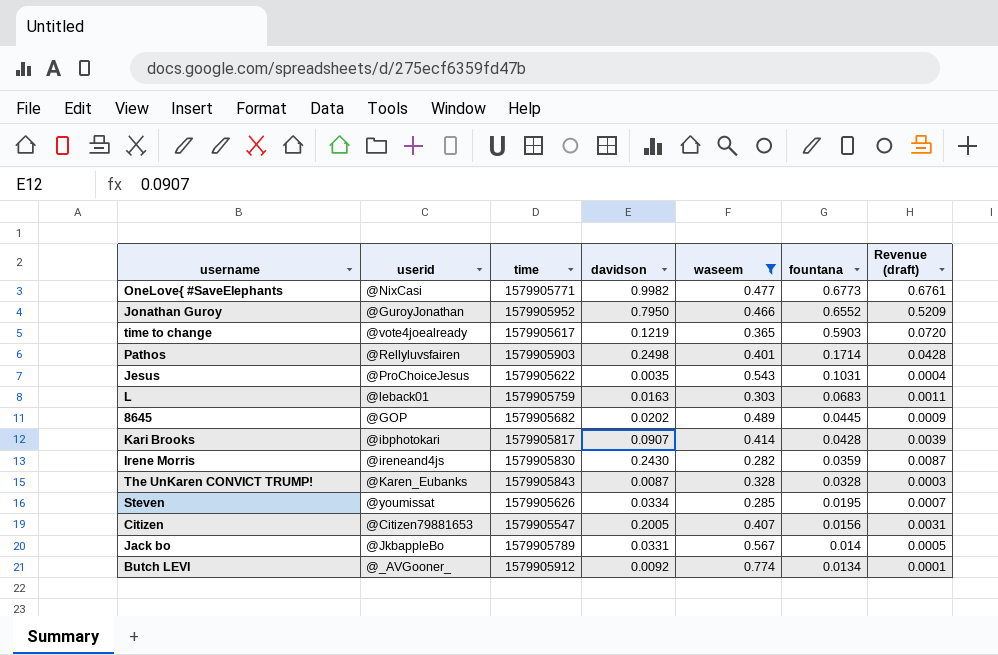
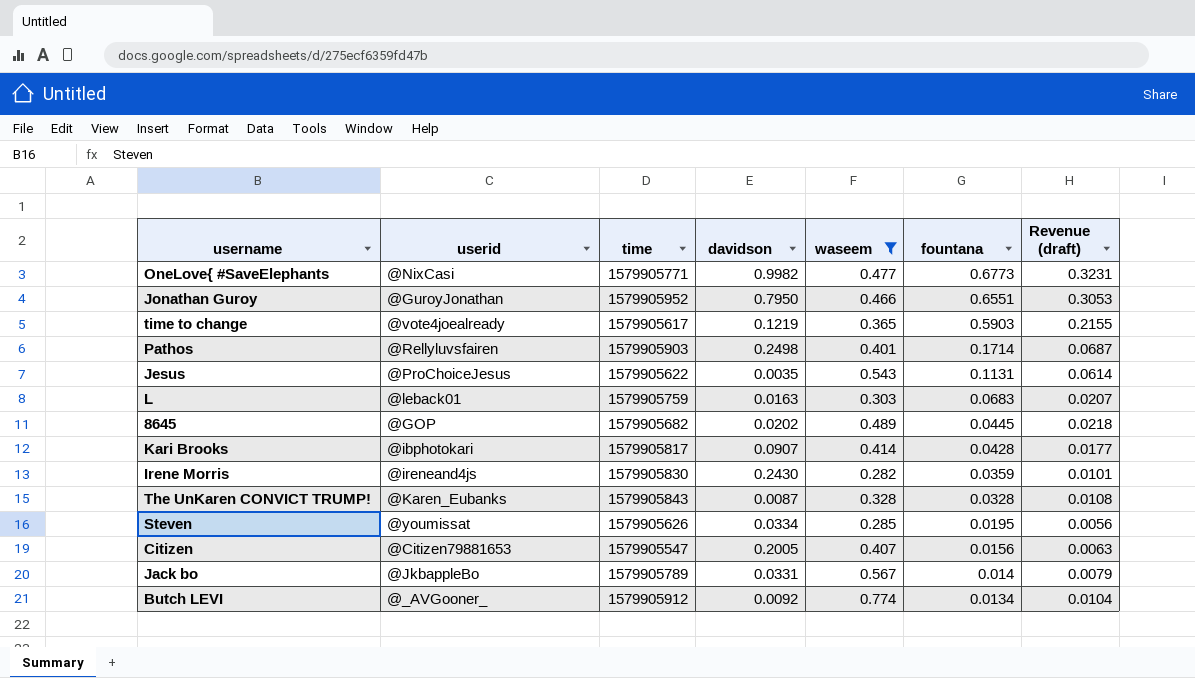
column Revenue (draft) | formula: [davidson] * [fountana] -> [waseem] * [fountana]
Jonathan Guroy | fountana: 0.6552 -> 0.6551
Jesus | fountana: 0.1031 -> 0.1131

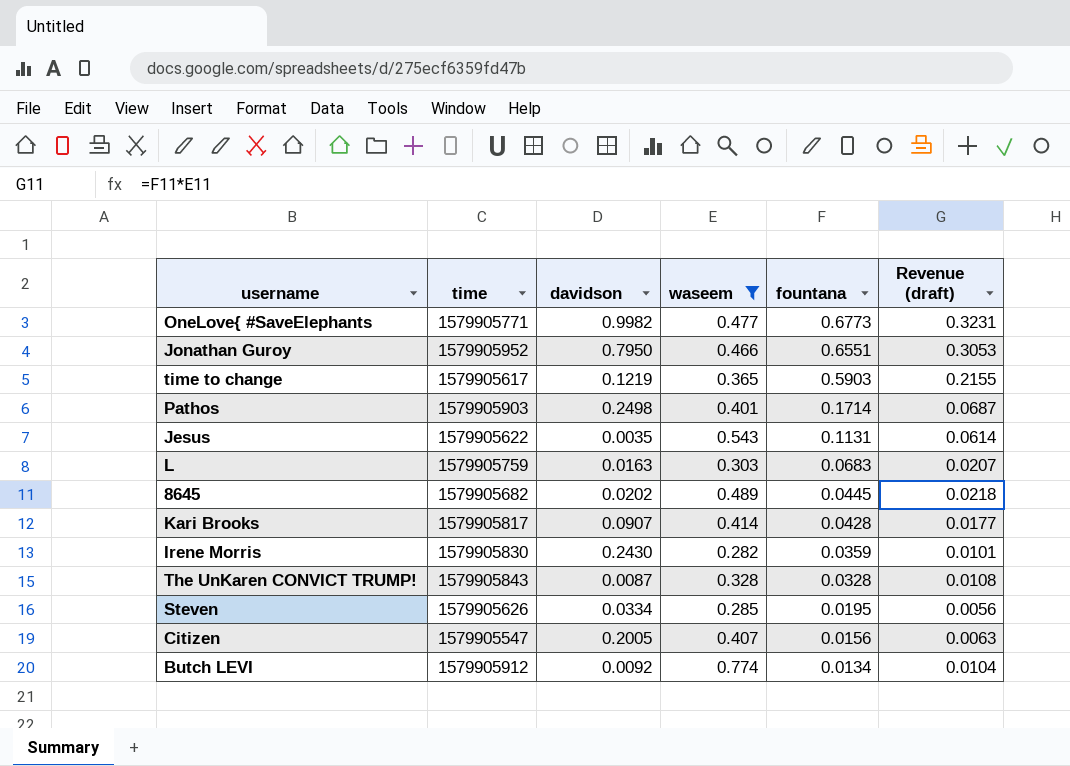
column userid | position: 2 -> none
row Jack bo: @JkbappleBo | 1579905789 | 0.0331 | 0.567 | 0.014 | 0.0079 -> none

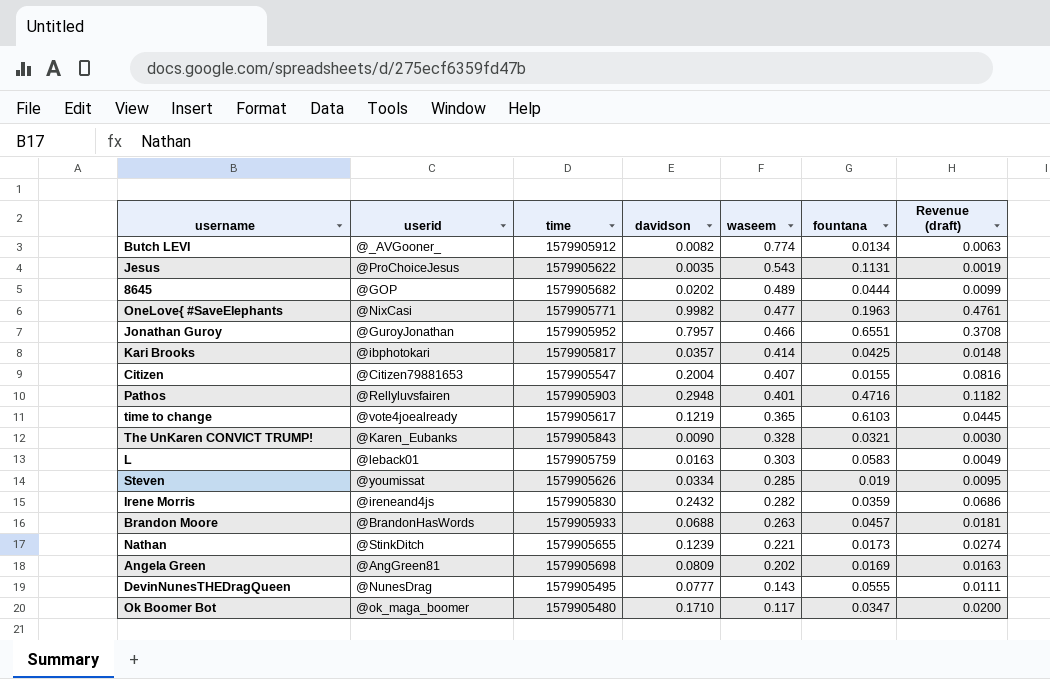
filter: waseem >= 0.282 -> none
row order: fountana descending -> waseem descending
column userid | position: none -> 2
column Revenue (draft) | formula: [waseem] * [fountana] -> [davidson] * [waseem]
Butch LEVI | davidson: 0.0092 -> 0.0082
8645 | fountana: 0.0445 -> 0.0444
OneLove{ #SaveElephants | fountana: 0.6773 -> 0.1963
Jonathan Guroy | davidson: 0.7950 -> 0.7957
Kari Brooks | davidson: 0.0907 -> 0.0357
Kari Brooks | fountana: 0.0428 -> 0.0425
Citizen | davidson: 0.2005 -> 0.2004
Citizen | fountana: 0.0156 -> 0.0155
Pathos | davidson: 0.2498 -> 0.2948
Pathos | fountana: 0.1714 -> 0.4716
time to change | fountana: 0.5903 -> 0.6103
The UnKaren CONVICT TRUMP! | davidson: 0.0087 -> 0.0090
The UnKaren CONVICT TRUMP! | fountana: 0.0328 -> 0.0321
L | fountana: 0.0683 -> 0.0583
Steven | fountana: 0.0195 -> 0.019
Irene Morris | davidson: 0.2430 -> 0.2432

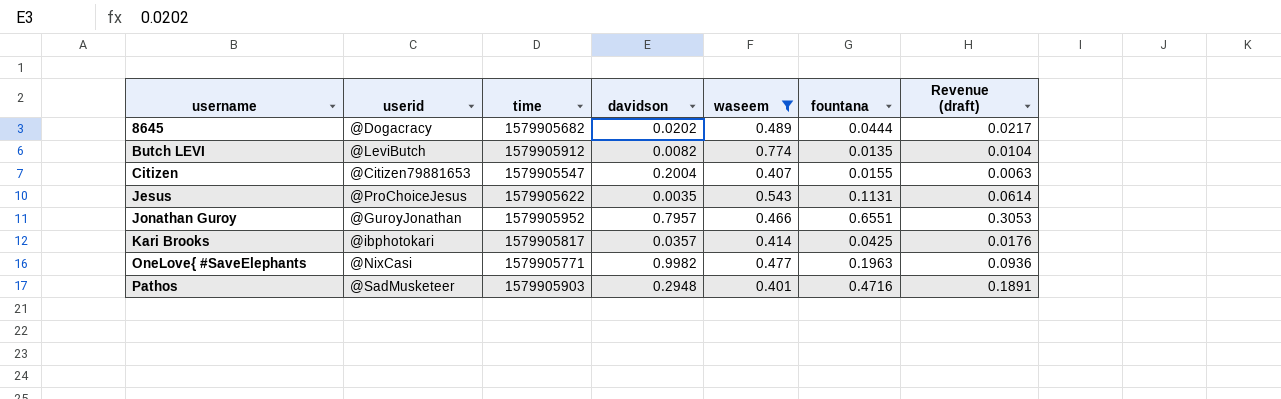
filter: none -> waseem >= 0.401
row order: waseem descending -> username ascending
column Revenue (draft) | formula: [davidson] * [waseem] -> [waseem] * [fountana]
8645 | userid: @GOP -> @Dogacracy
Butch LEVI | userid: @_AVGooner_ -> @LeviButch
Butch LEVI | fountana: 0.0134 -> 0.0135
Pathos | userid: @Rellyluvsfairen -> @SadMusketeer

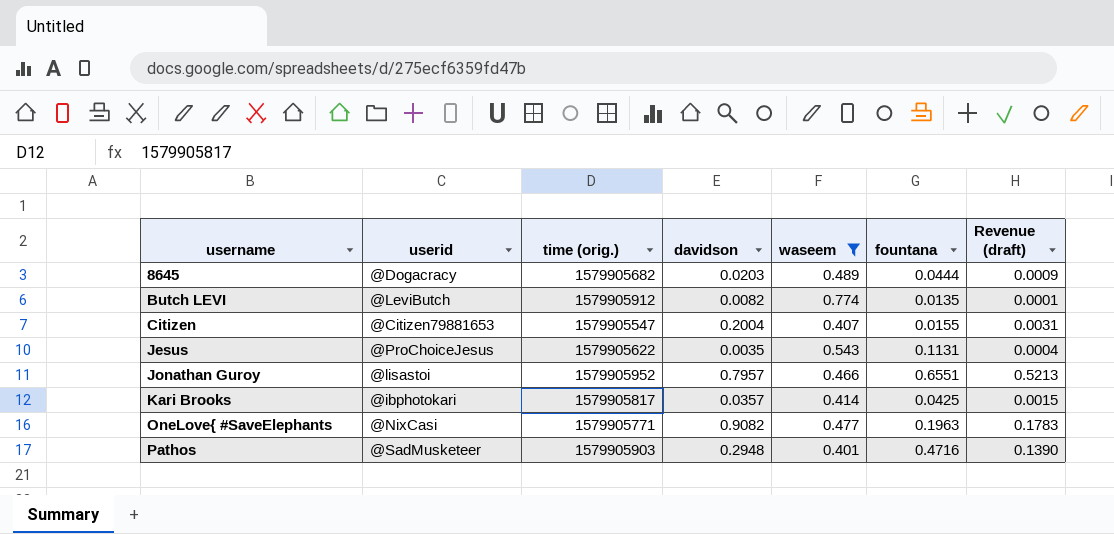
column name: time -> time (orig.)
column Revenue (draft) | formula: [waseem] * [fountana] -> [davidson] * [fountana]
8645 | davidson: 0.0202 -> 0.0203
Jonathan Guroy | userid: @GuroyJonathan -> @lisastoi
OneLove{ #SaveElephants | davidson: 0.9982 -> 0.9082

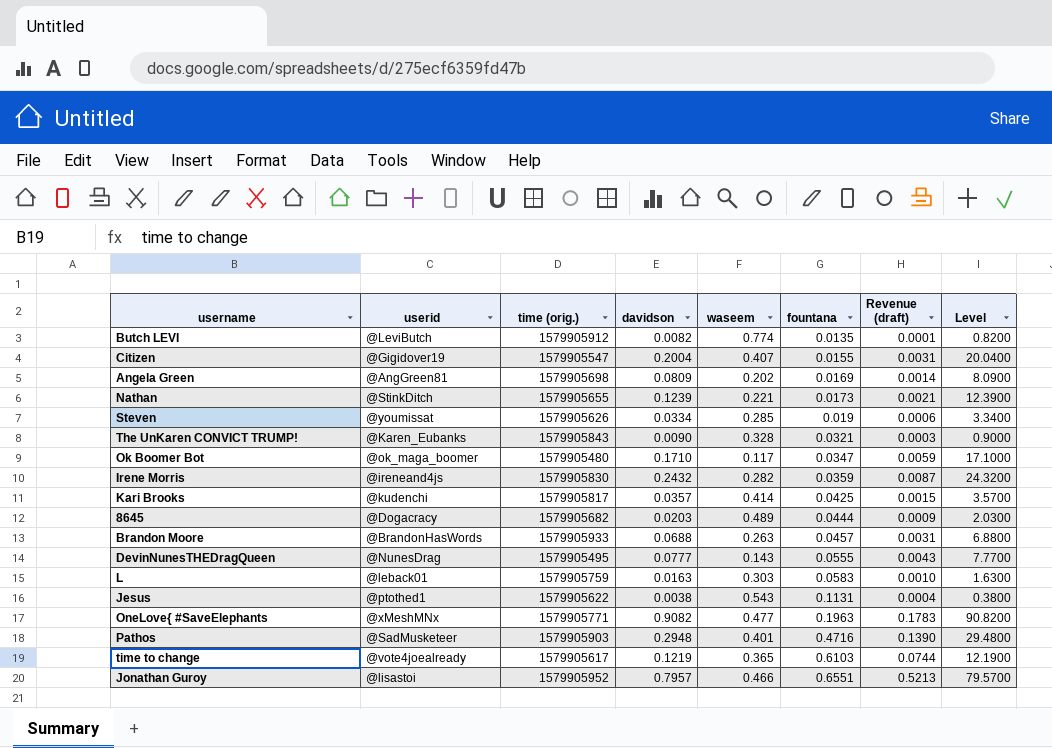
filter: waseem >= 0.401 -> none
row order: username ascending -> fountana ascending
column Level | formula: none -> [davidson] * 100
Citizen | userid: @Citizen79881653 -> @Gigidover19
Kari Brooks | userid: @ibphotokari -> @kudenchi
Jesus | userid: @ProChoiceJesus -> @ptothed1
Jesus | davidson: 0.0035 -> 0.0038
OneLove{ #SaveElephants | userid: @NixCasi -> @xMeshMNx

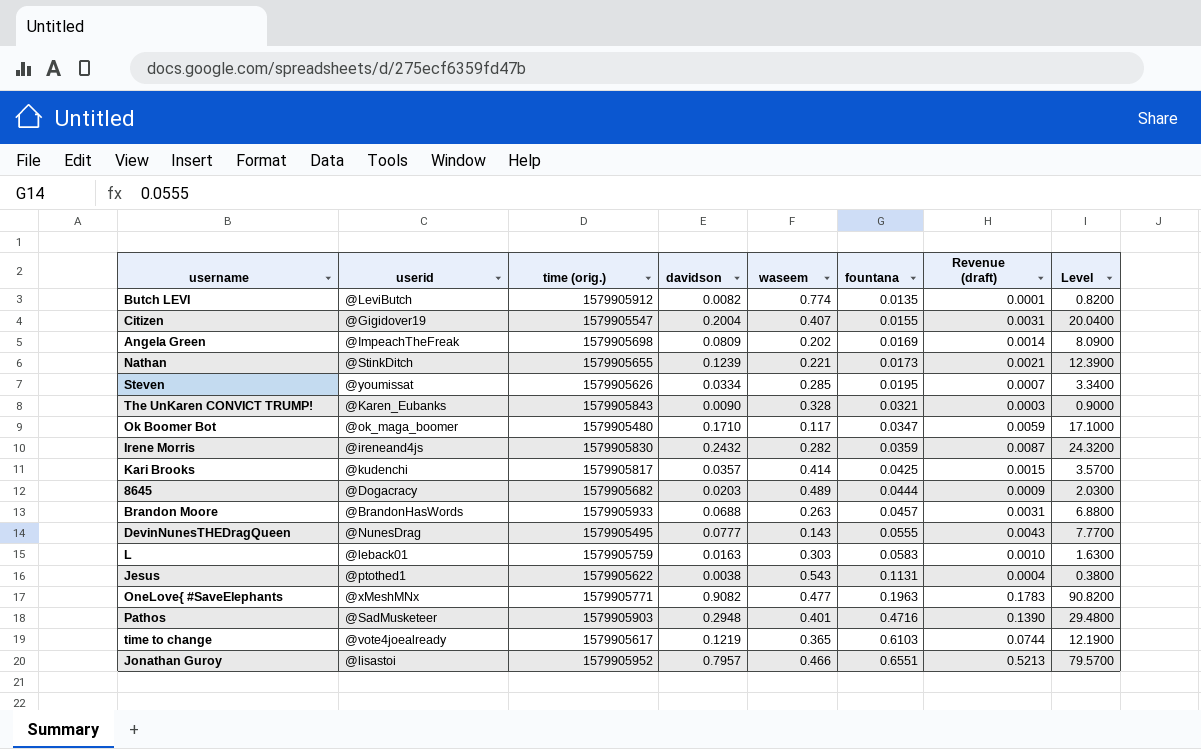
Angela Green | userid: @AngGreen81 -> @ImpeachTheFreak
Steven | fountana: 0.019 -> 0.0195
Steven | Revenue (draft): 0.0006 -> 0.0007

